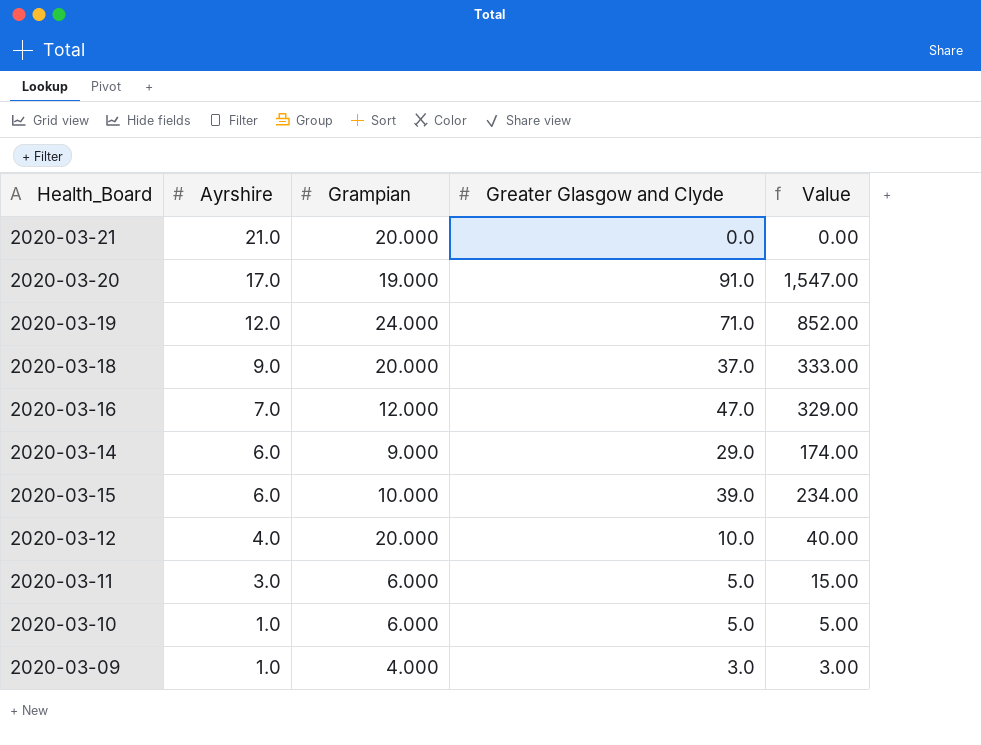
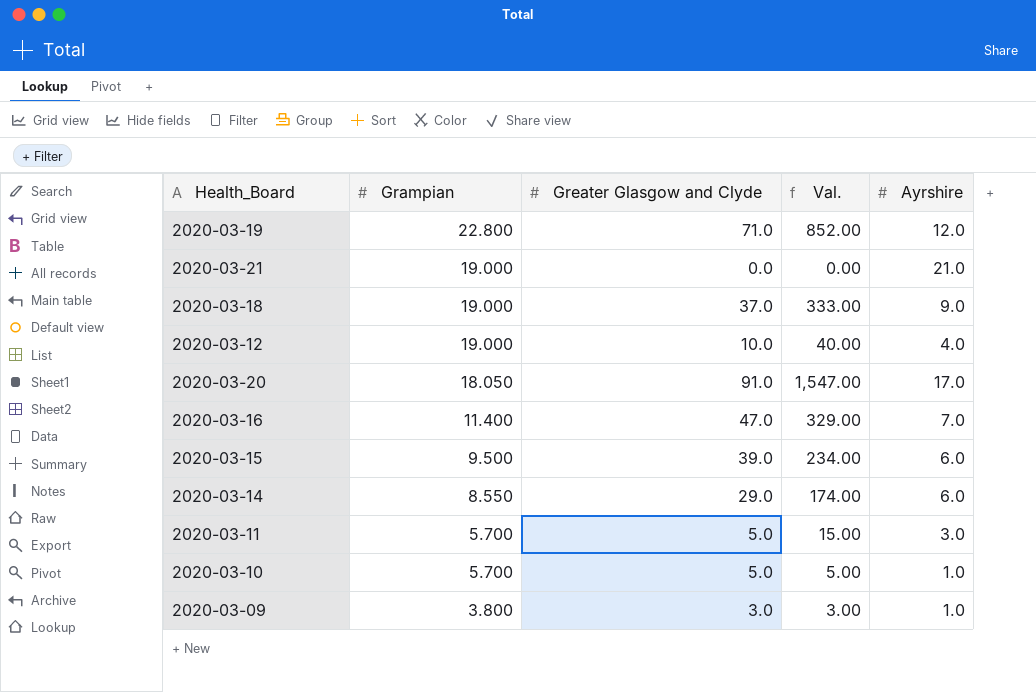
row order: Ayrshire descending -> Grampian descending
column name: Value -> Val.
column Ayrshire | position: 2 -> 5
2020-03-19 | Grampian: 24.000 -> 22.800
2020-03-21 | Grampian: 20.000 -> 19.000
2020-03-18 | Grampian: 20.000 -> 19.000
2020-03-12 | Grampian: 20.000 -> 19.000
2020-03-20 | Grampian: 19.000 -> 18.050
2020-03-16 | Grampian: 12.000 -> 11.400
2020-03-15 | Grampian: 10.000 -> 9.500
2020-03-14 | Grampian: 9.000 -> 8.550
2020-03-11 | Grampian: 6.000 -> 5.700
2020-03-10 | Grampian: 6.000 -> 5.700
2020-03-09 | Grampian: 4.000 -> 3.800

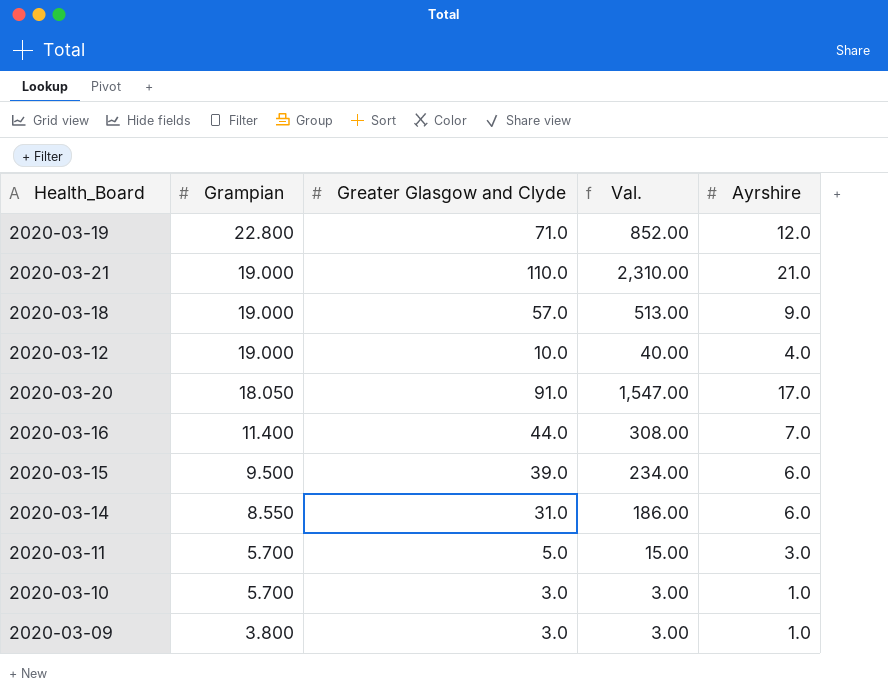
2020-03-21 | Greater Glasgow and Clyde: 0.0 -> 110.0
2020-03-21 | Val.: 0.00 -> 2,310.00
2020-03-18 | Greater Glasgow and Clyde: 37.0 -> 57.0
2020-03-18 | Val.: 333.00 -> 513.00
2020-03-16 | Greater Glasgow and Clyde: 47.0 -> 44.0
2020-03-16 | Val.: 329.00 -> 308.00
2020-03-14 | Greater Glasgow and Clyde: 29.0 -> 31.0
2020-03-14 | Val.: 174.00 -> 186.00
2020-03-10 | Greater Glasgow and Clyde: 5.0 -> 3.0
2020-03-10 | Val.: 5.00 -> 3.00

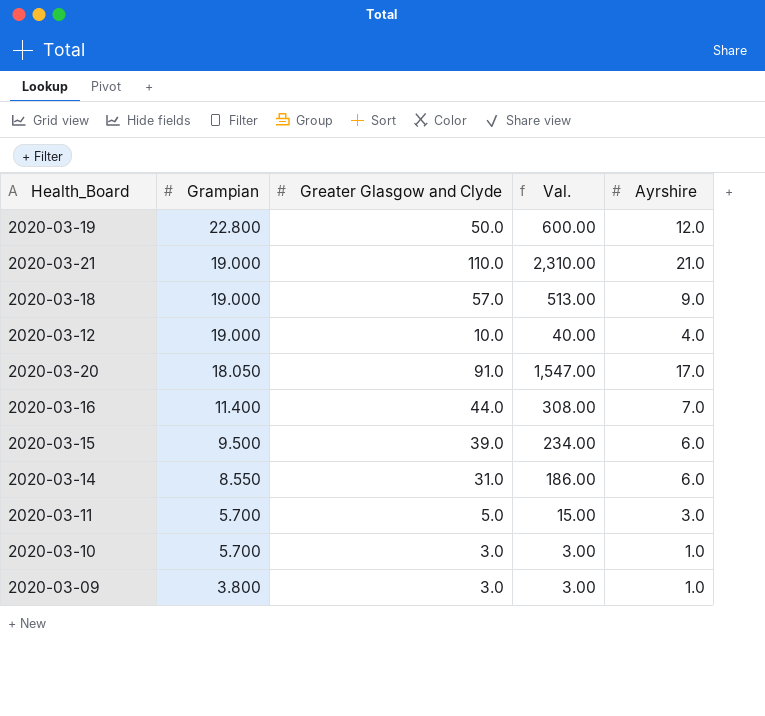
2020-03-19 | Greater Glasgow and Clyde: 71.0 -> 50.0
2020-03-19 | Val.: 852.00 -> 600.00

